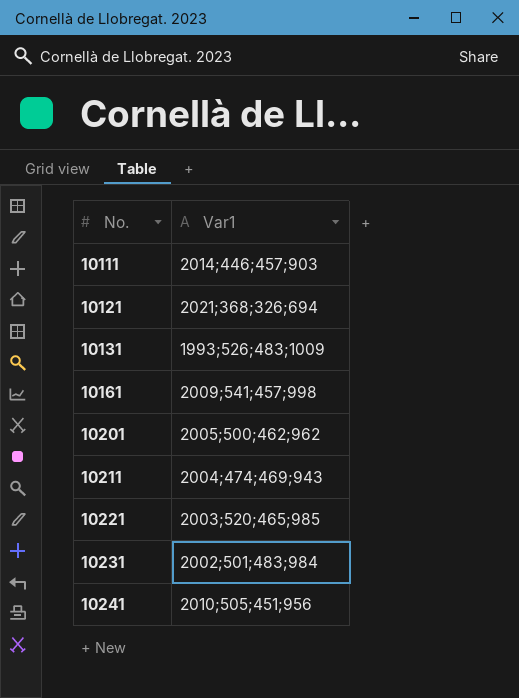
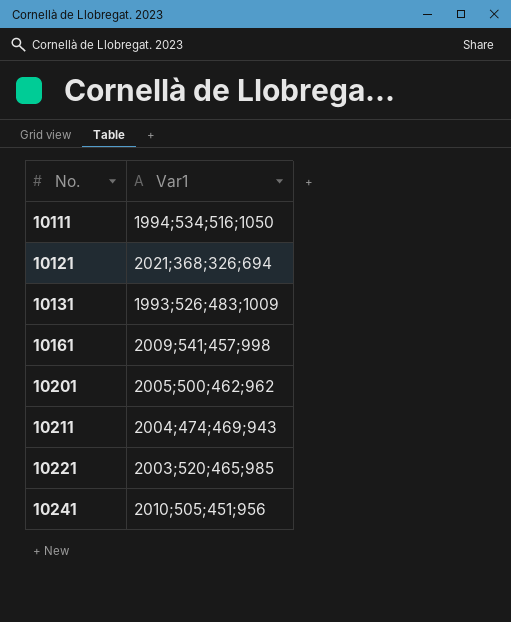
row 10231: 2002;501;483;984 -> none
10111 | Var1: 2014;446;457;903 -> 1994;534;516;1050

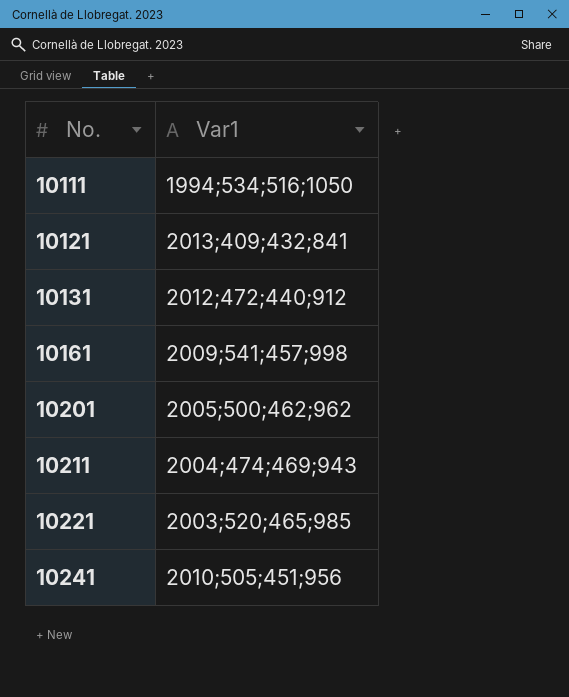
10121 | Var1: 2021;368;326;694 -> 2013;409;432;841
10131 | Var1: 1993;526;483;1009 -> 2012;472;440;912

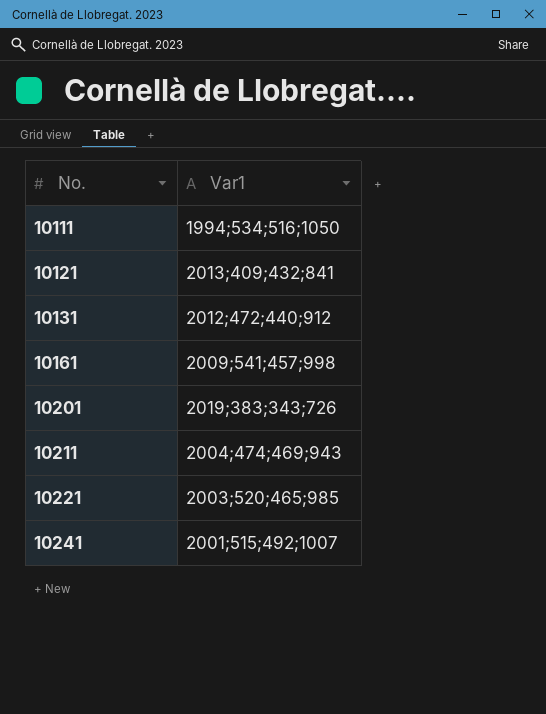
10201 | Var1: 2005;500;462;962 -> 2019;383;343;726
10241 | Var1: 2010;505;451;956 -> 2001;515;492;1007

